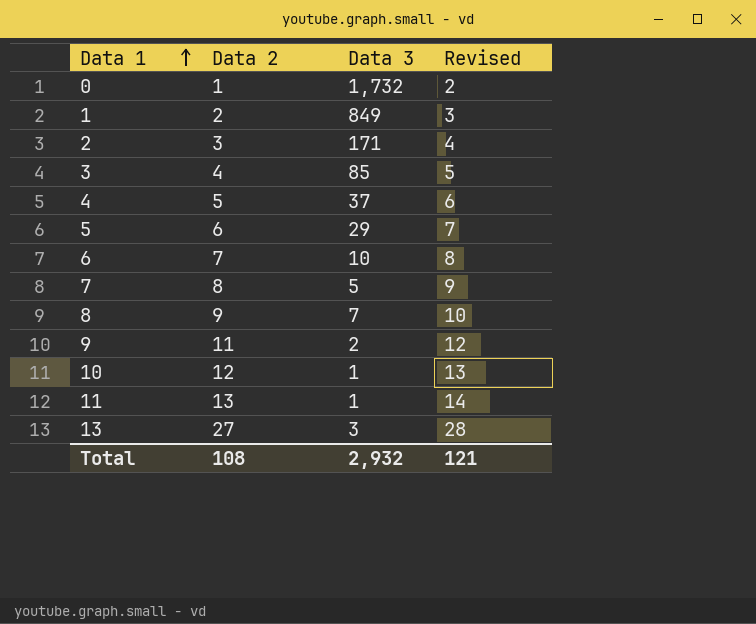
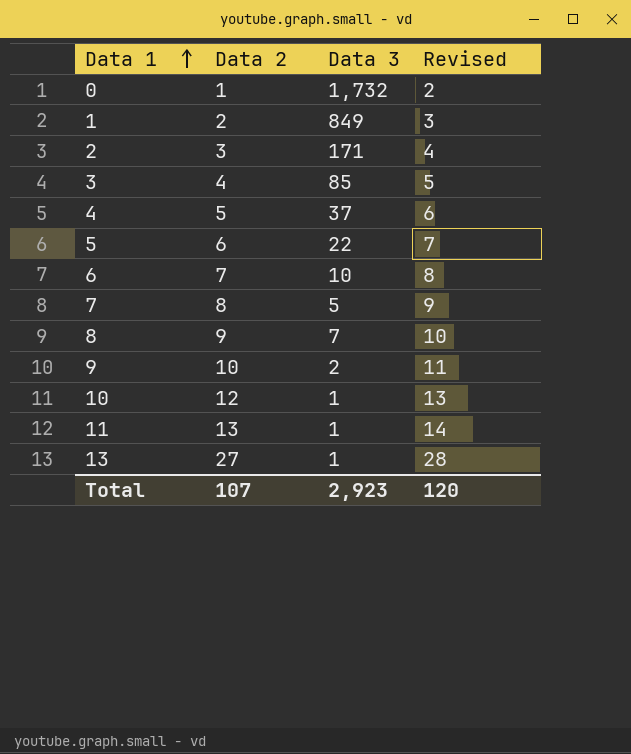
5 | Data 3: 29 -> 22
9 | Data 2: 11 -> 10
9 | Revised: 12 -> 11
13 | Data 3: 3 -> 1
Total | Data 2: 108 -> 107
Total | Data 3: 2,932 -> 2,923
Total | Revised: 121 -> 120

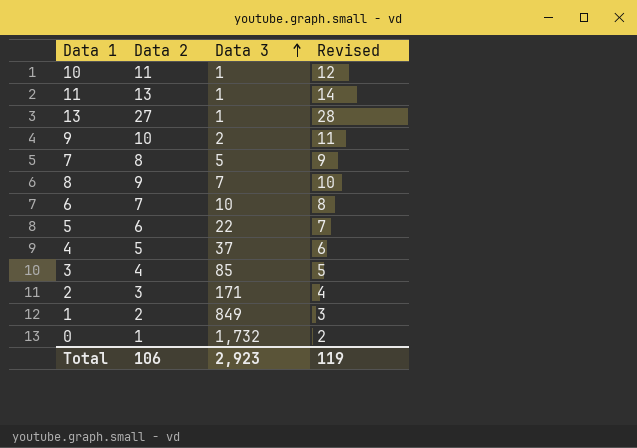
row order: Data 1 ascending -> Data 3 ascending
10 | Data 2: 12 -> 11
10 | Revised: 13 -> 12
Total | Data 2: 107 -> 106
Total | Revised: 120 -> 119

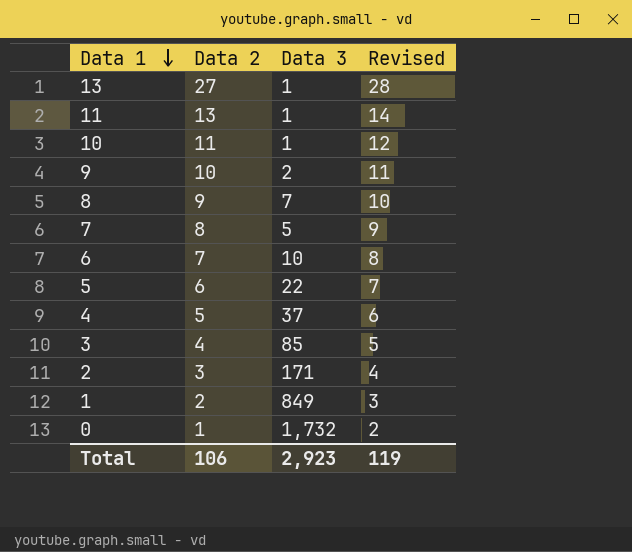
row order: Data 3 ascending -> Data 1 descending

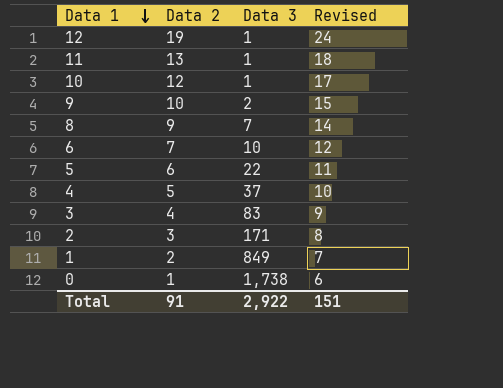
column Revised | formula: [Data 2] + 1 -> [Data 2] + 5
row 13: 27 | 1 | 28 -> none
row 7: 8 | 5 | 9 -> none
row 12: none -> 19 | 1 | 24
10 | Data 2: 11 -> 12
3 | Data 3: 85 -> 83
0 | Data 3: 1,732 -> 1,738
Total | Data 2: 106 -> 91
Total | Data 3: 2,923 -> 2,922
Total | Revised: 119 -> 151

